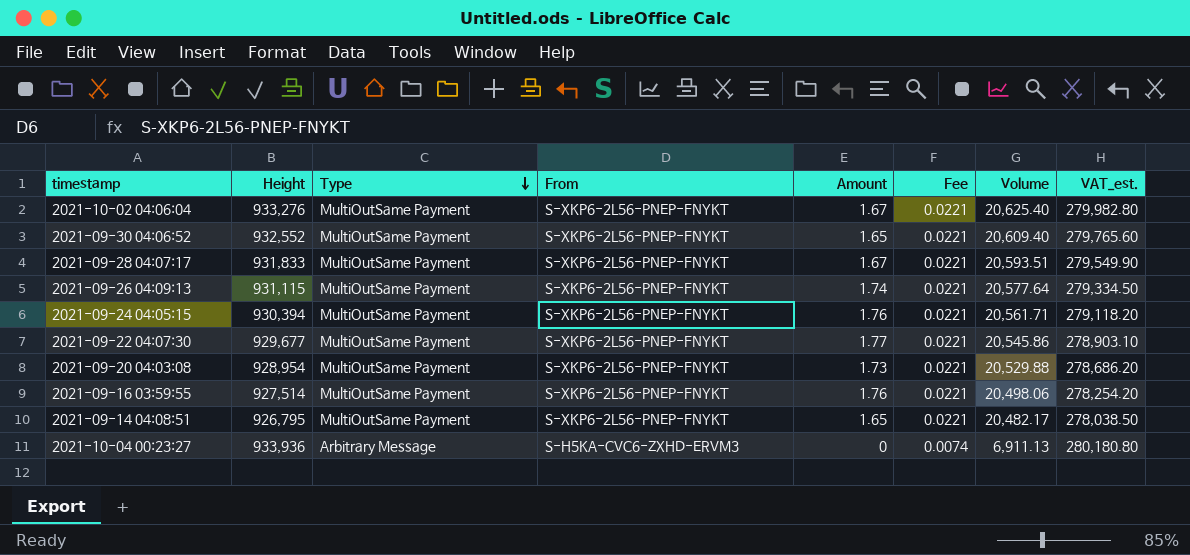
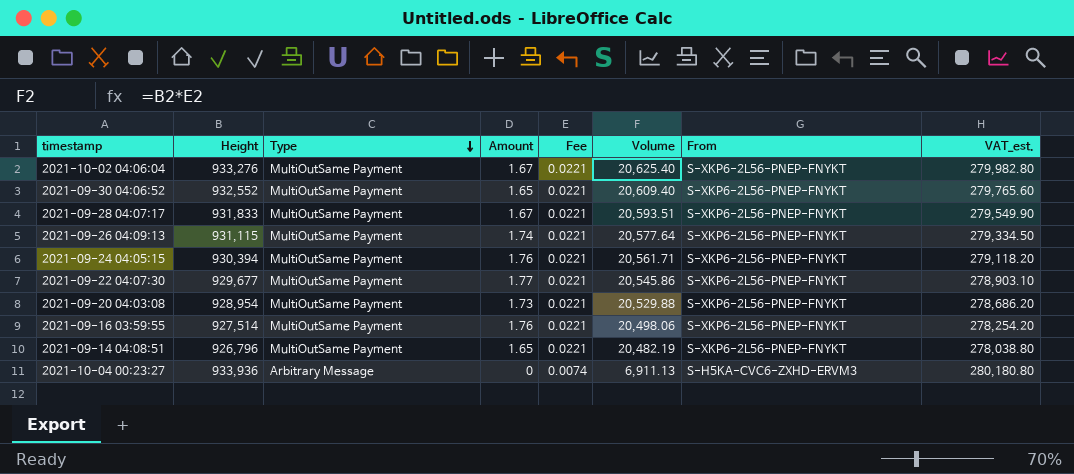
column From | position: 4 -> 7
2021-09-14 04:08:51 | Height: 926,795 -> 926,796
2021-09-14 04:08:51 | Volume: 20,482.17 -> 20,482.19
2021-09-14 04:08:51 | VAT_est.: 278,038.50 -> 278,038.80

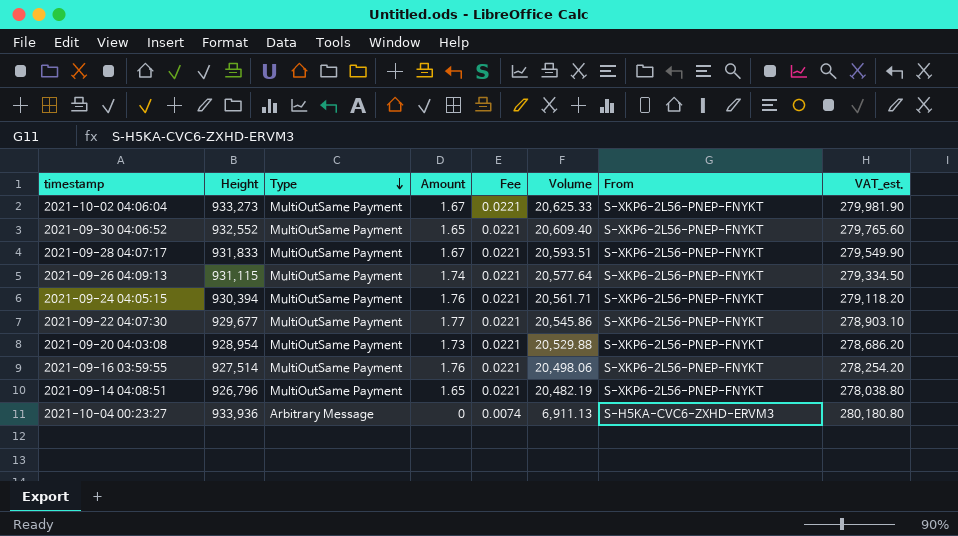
2021-10-02 04:06:04 | Height: 933,276 -> 933,273
2021-10-02 04:06:04 | Volume: 20,625.40 -> 20,625.33
2021-10-02 04:06:04 | VAT_est.: 279,982.80 -> 279,981.90

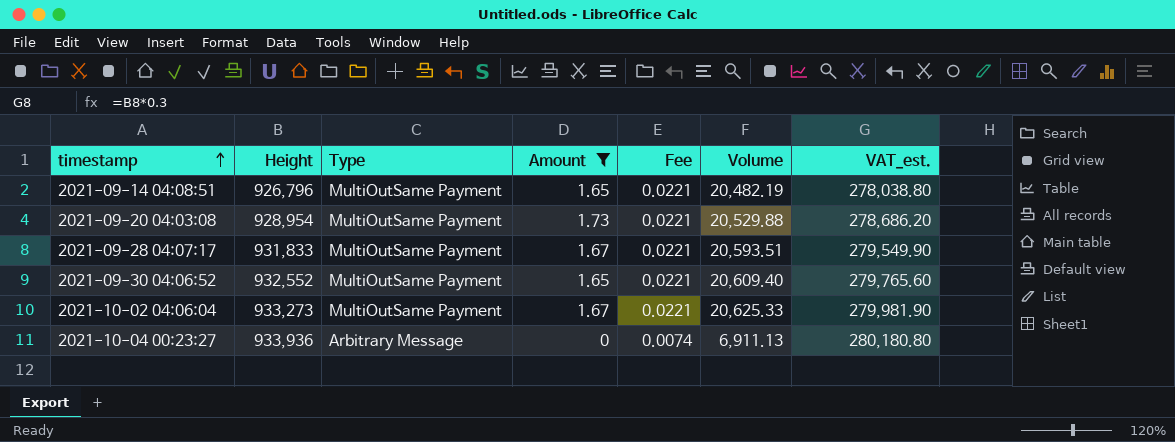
filter: none -> Amount <= 1.73
row order: Type descending -> timestamp ascending
column From | position: 7 -> none

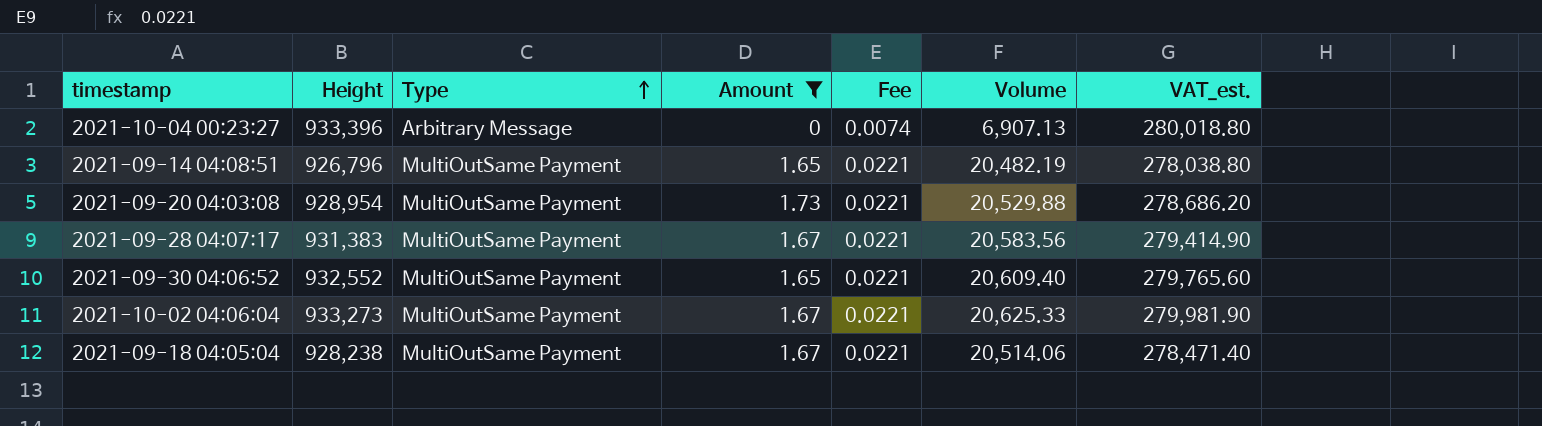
row order: timestamp ascending -> Type ascending
2021-10-04 00:23:27 | Height: 933,936 -> 933,396
2021-10-04 00:23:27 | Volume: 6,911.13 -> 6,907.13
2021-10-04 00:23:27 | VAT_est.: 280,180.80 -> 280,018.80
2021-09-28 04:07:17 | Height: 931,833 -> 931,383
2021-09-28 04:07:17 | Volume: 20,593.51 -> 20,583.56
2021-09-28 04:07:17 | VAT_est.: 279,549.90 -> 279,414.90
row 2021-09-18 04:05:04: none -> 928,238 | MultiOutSame Payment | 1.67 | 0.0221 | 20,514.06 | 278,471.40

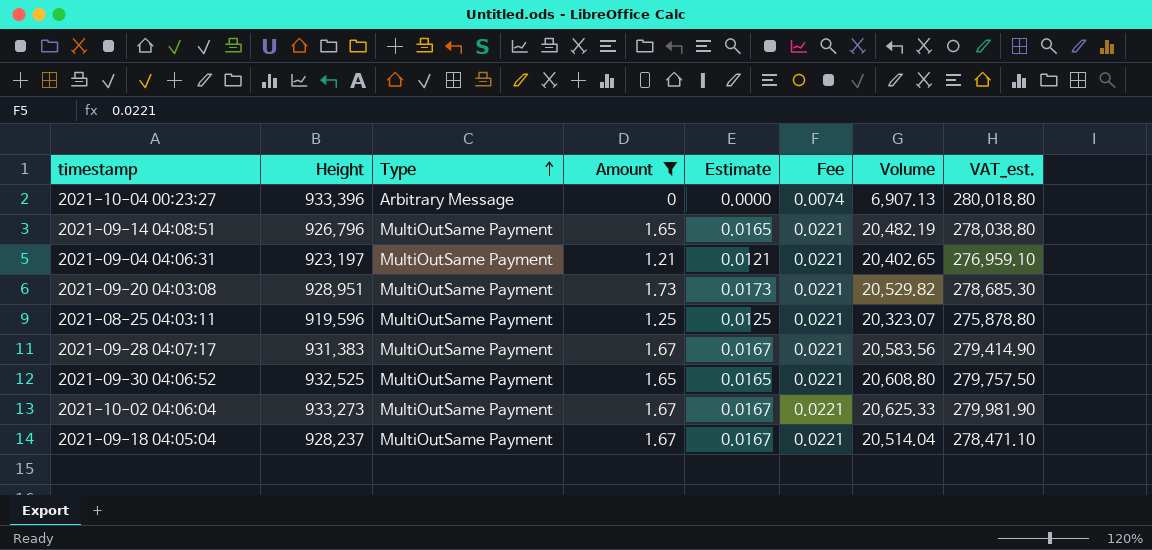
column Estimate | formula: none -> [Amount] * 0.01
row 2021-09-04 04:06:31: none -> 923,197 | MultiOutSame Payment | 1.21 | 0.0121 | 0.0221 | 20,402.65 | 276,959.10
2021-09-20 04:03:08 | Height: 928,954 -> 928,951
2021-09-20 04:03:08 | Volume: 20,529.88 -> 20,529.82
2021-09-20 04:03:08 | VAT_est.: 278,686.20 -> 278,685.30
row 2021-08-25 04:03:11: none -> 919,596 | MultiOutSame Payment | 1.25 | 0.0125 | 0.0221 | 20,323.07 | 275,878.80
2021-09-30 04:06:52 | Height: 932,552 -> 932,525
2021-09-30 04:06:52 | Volume: 20,609.40 -> 20,608.80
2021-09-30 04:06:52 | VAT_est.: 279,765.60 -> 279,757.50
2021-09-18 04:05:04 | Height: 928,238 -> 928,237
2021-09-18 04:05:04 | Volume: 20,514.06 -> 20,514.04
2021-09-18 04:05:04 | VAT_est.: 278,471.40 -> 278,471.10

